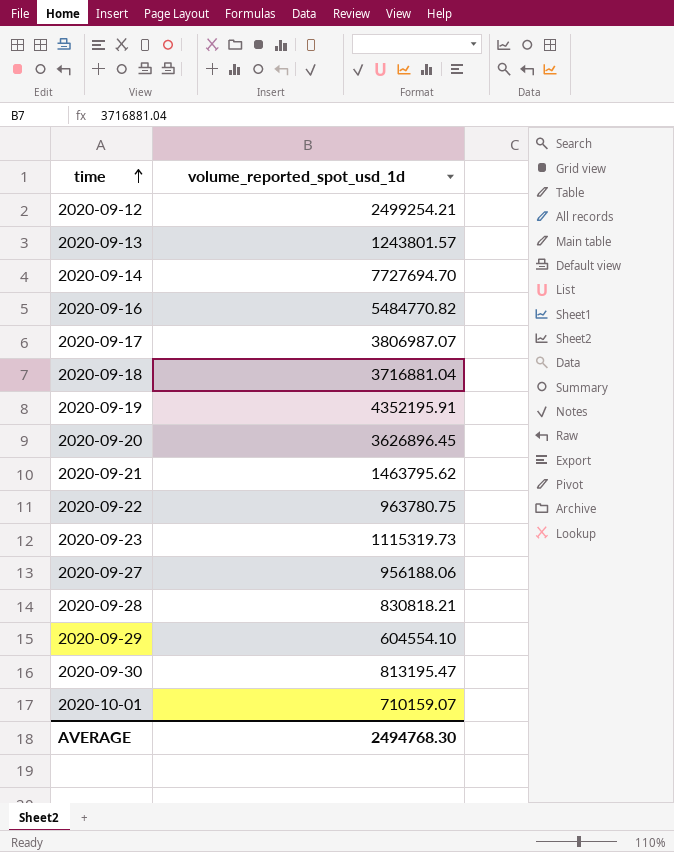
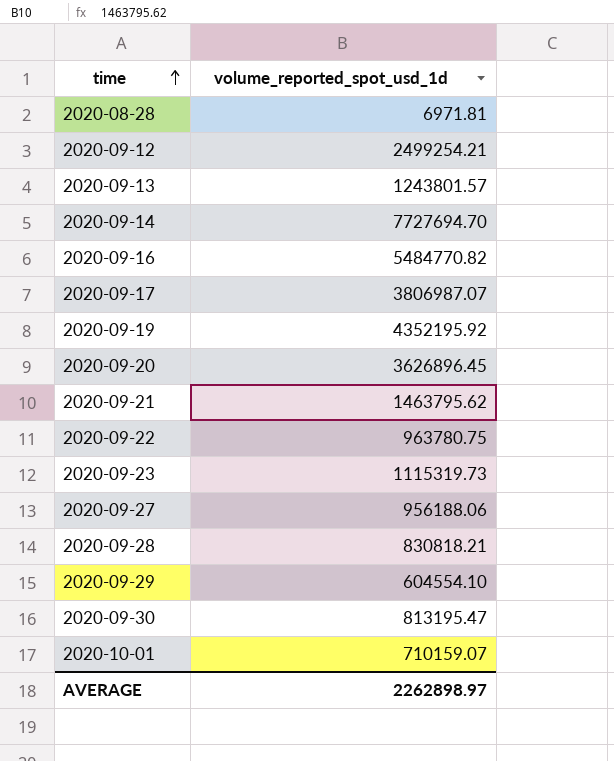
row 2020-09-18: 3716881.04 -> none
row 2020-08-28: none -> 6971.81
2020-09-19 | volume_reported_spot_usd_1d: 4352195.91 -> 4352195.92
AVERAGE | volume_reported_spot_usd_1d: 2494768.30 -> 2262898.97

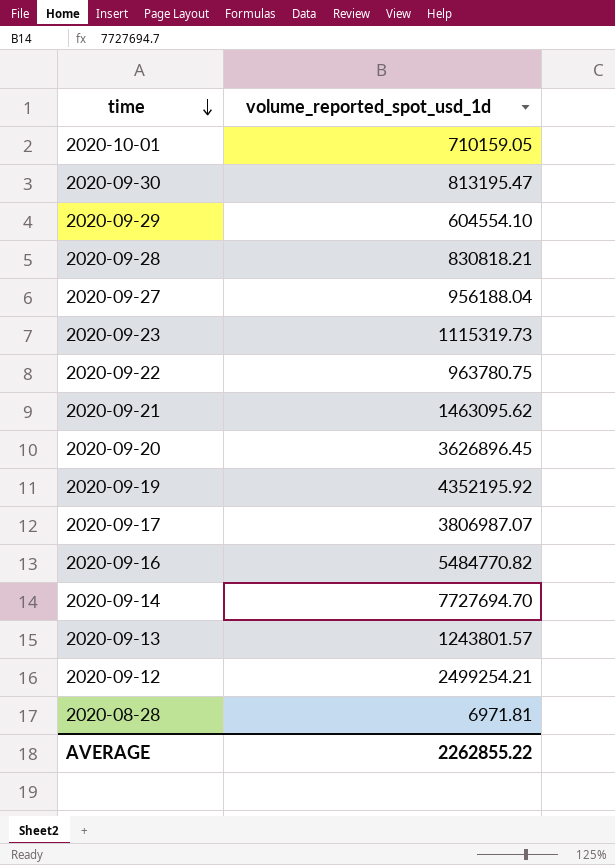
row order: time ascending -> time descending
2020-10-01 | volume_reported_spot_usd_1d: 710159.07 -> 710159.05
2020-09-27 | volume_reported_spot_usd_1d: 956188.06 -> 956188.04
2020-09-21 | volume_reported_spot_usd_1d: 1463795.62 -> 1463095.62
AVERAGE | volume_reported_spot_usd_1d: 2262898.97 -> 2262855.22

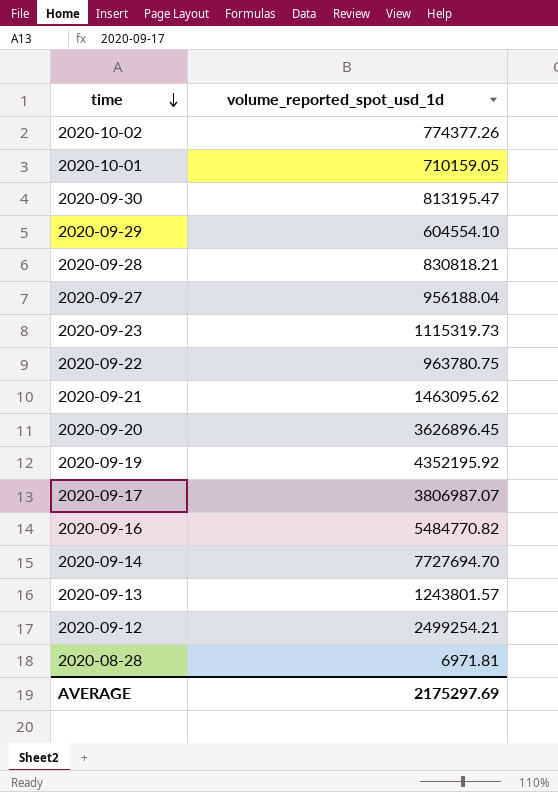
row 2020-10-02: none -> 774377.26
AVERAGE | volume_reported_spot_usd_1d: 2262855.22 -> 2175297.69

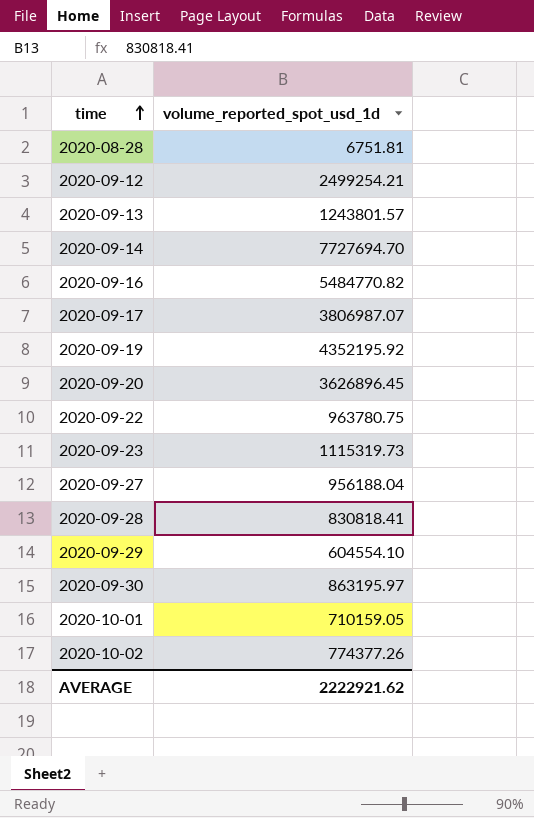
row order: time descending -> time ascending
row 2020-09-21: 1463095.62 -> none
2020-08-28 | volume_reported_spot_usd_1d: 6971.81 -> 6751.81
2020-09-28 | volume_reported_spot_usd_1d: 830818.21 -> 830818.41
2020-09-30 | volume_reported_spot_usd_1d: 813195.47 -> 863195.97
AVERAGE | volume_reported_spot_usd_1d: 2175297.69 -> 2222921.62

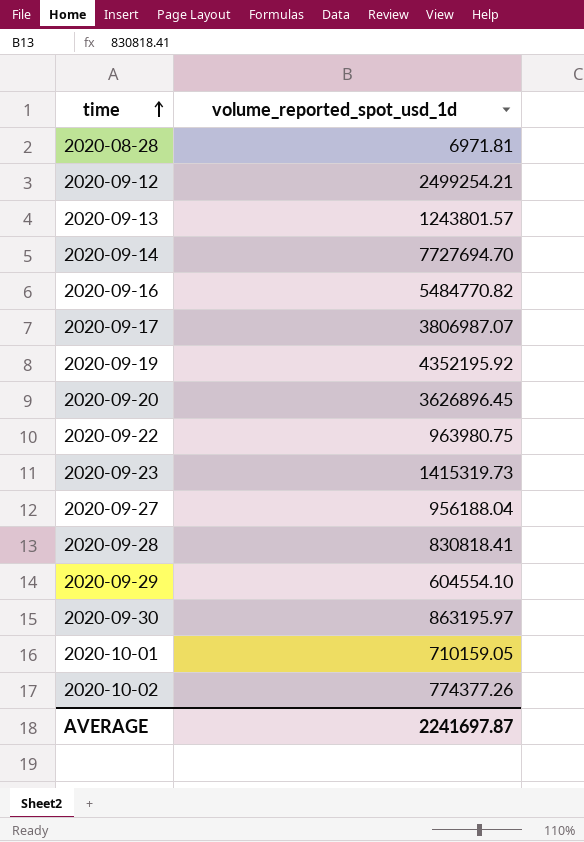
2020-08-28 | volume_reported_spot_usd_1d: 6751.81 -> 6971.81
2020-09-22 | volume_reported_spot_usd_1d: 963780.75 -> 963980.75
2020-09-23 | volume_reported_spot_usd_1d: 1115319.73 -> 1415319.73
AVERAGE | volume_reported_spot_usd_1d: 2222921.62 -> 2241697.87

